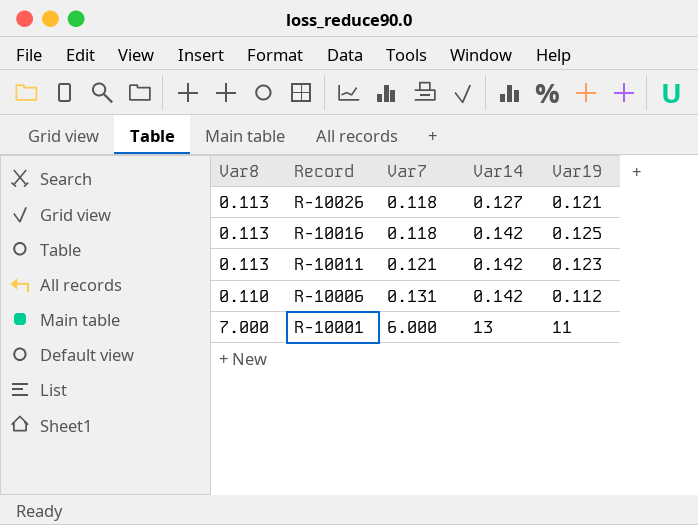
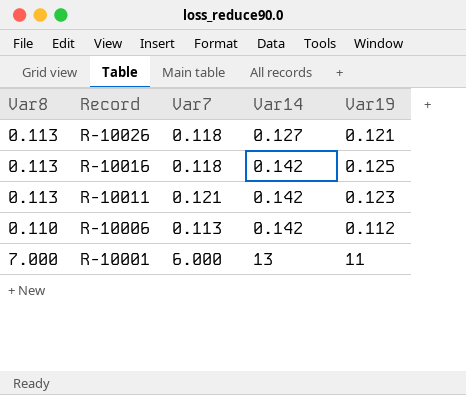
R-10006 | Var7: 0.131 -> 0.113

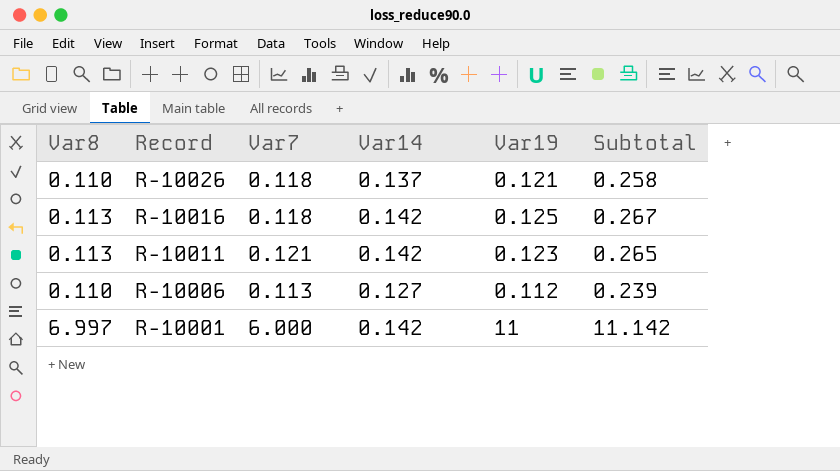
column Subtotal | formula: none -> [Var14] + [Var19]
R-10026 | Var8: 0.113 -> 0.110
R-10026 | Var14: 0.127 -> 0.137
R-10006 | Var14: 0.142 -> 0.127
R-10001 | Var8: 7.000 -> 6.997
R-10001 | Var14: 13 -> 0.142

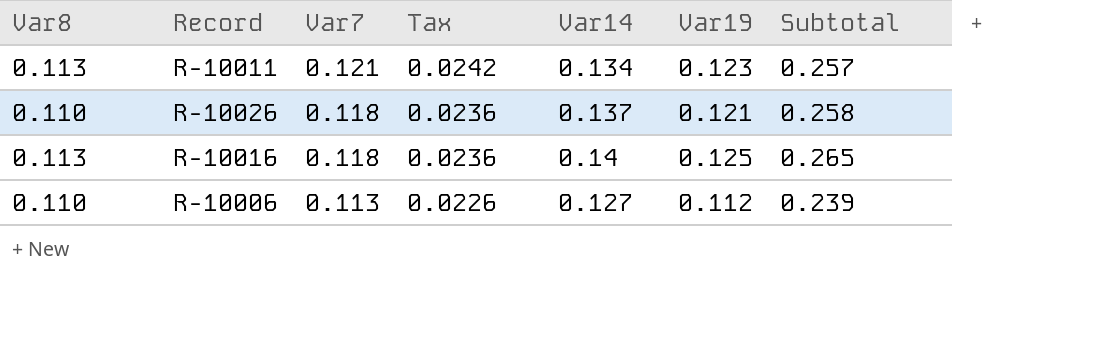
row order: Record descending -> Var7 descending
column Tax | formula: none -> [Var7] * 0.2
row R-10001: 6.997 | 6.000 | 0.142 | 11 | 11.142 -> none
R-10011 | Var14: 0.142 -> 0.134
R-10011 | Subtotal: 0.265 -> 0.257
R-10016 | Var14: 0.142 -> 0.14
R-10016 | Subtotal: 0.267 -> 0.265

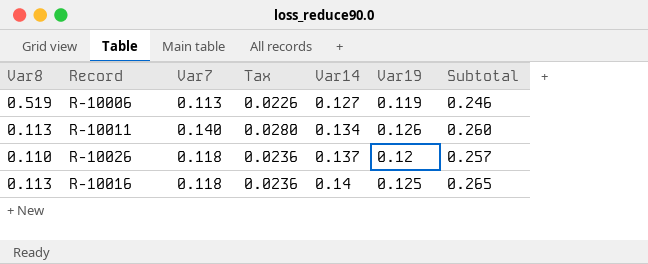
row order: Var7 descending -> Var14 ascending
R-10006 | Var8: 0.110 -> 0.519
R-10006 | Var19: 0.112 -> 0.119
R-10006 | Subtotal: 0.239 -> 0.246
R-10011 | Var7: 0.121 -> 0.140
R-10011 | Tax: 0.0242 -> 0.0280
R-10011 | Var19: 0.123 -> 0.126
R-10011 | Subtotal: 0.257 -> 0.260
R-10026 | Var19: 0.121 -> 0.12
R-10026 | Subtotal: 0.258 -> 0.257

